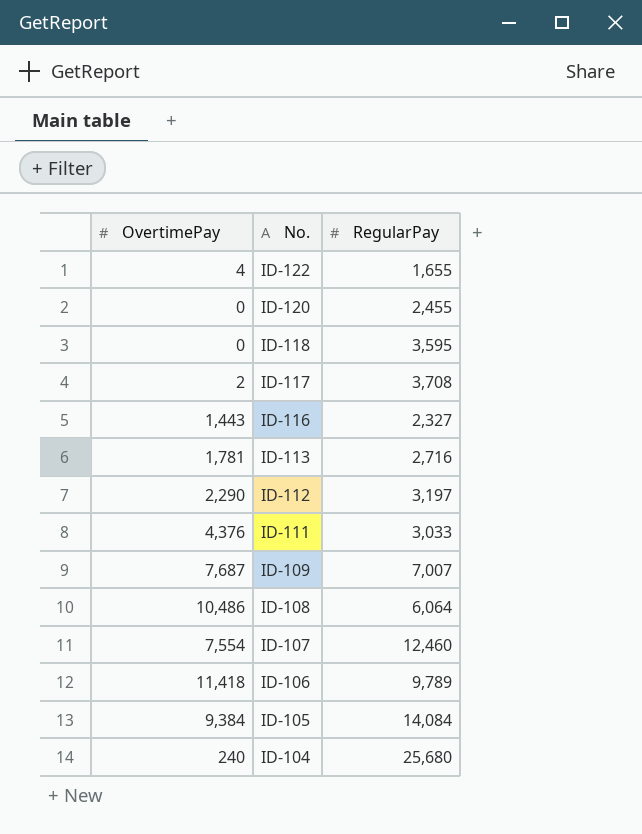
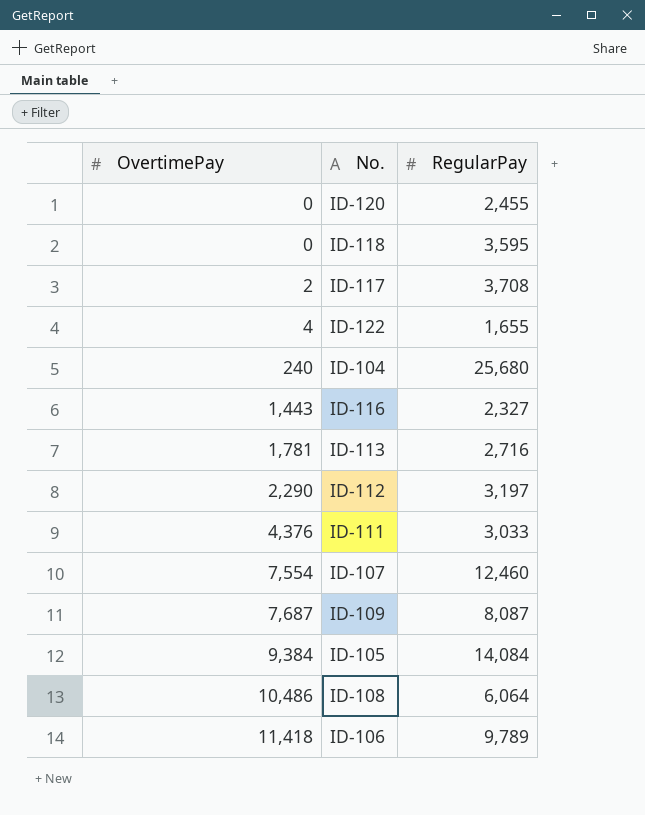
row order: No. descending -> OvertimePay ascending
ID-109 | RegularPay: 7,007 -> 8,087

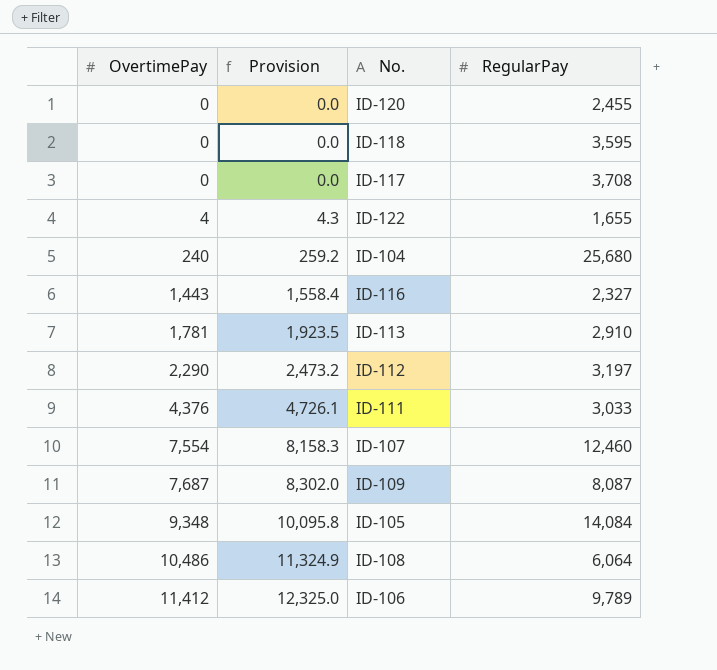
column Provision | formula: none -> [OvertimePay] * 1.08
ID-117 | OvertimePay: 2 -> 0
ID-113 | RegularPay: 2,716 -> 2,910
ID-105 | OvertimePay: 9,384 -> 9,348
ID-106 | OvertimePay: 11,418 -> 11,412

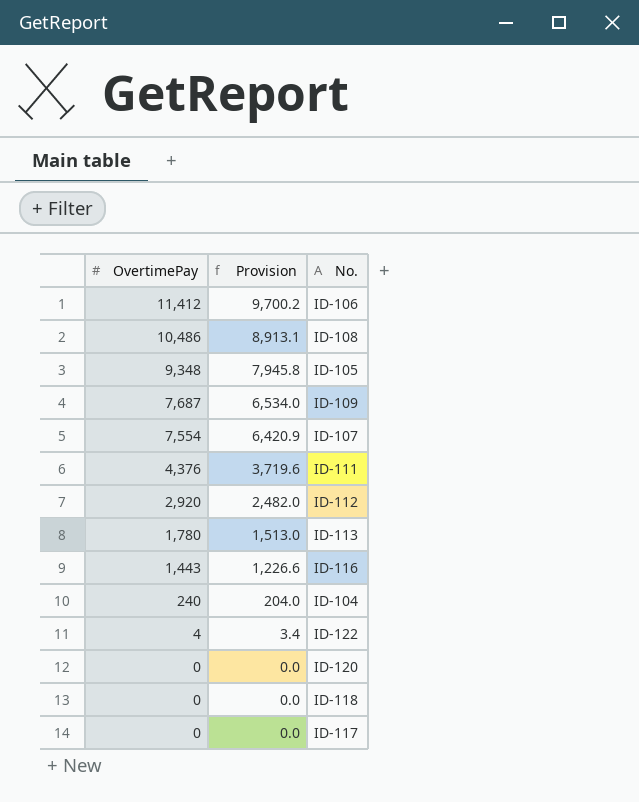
row order: OvertimePay ascending -> OvertimePay descending
column RegularPay | position: 4 -> none
column Provision | formula: [OvertimePay] * 1.08 -> [OvertimePay] * 0.85
ID-112 | OvertimePay: 2,290 -> 2,920
ID-113 | OvertimePay: 1,781 -> 1,780

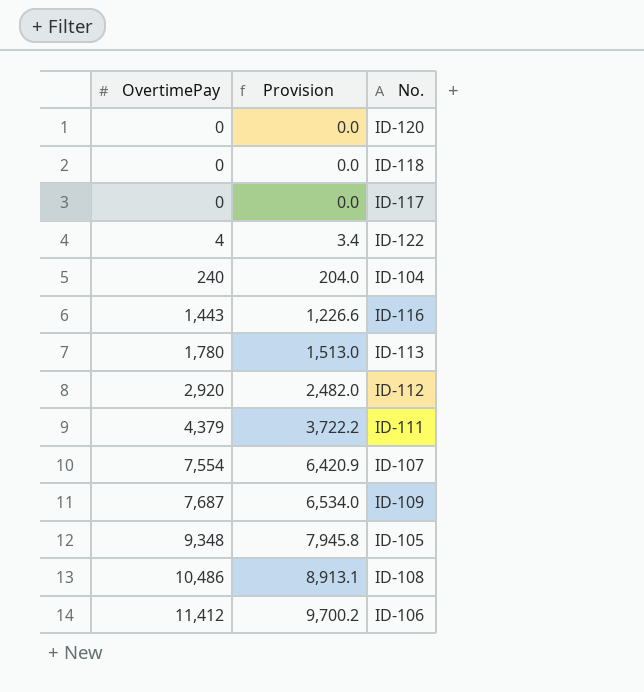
row order: OvertimePay descending -> OvertimePay ascending
ID-111 | OvertimePay: 4,376 -> 4,379
ID-111 | Provision: 3,719.6 -> 3,722.2

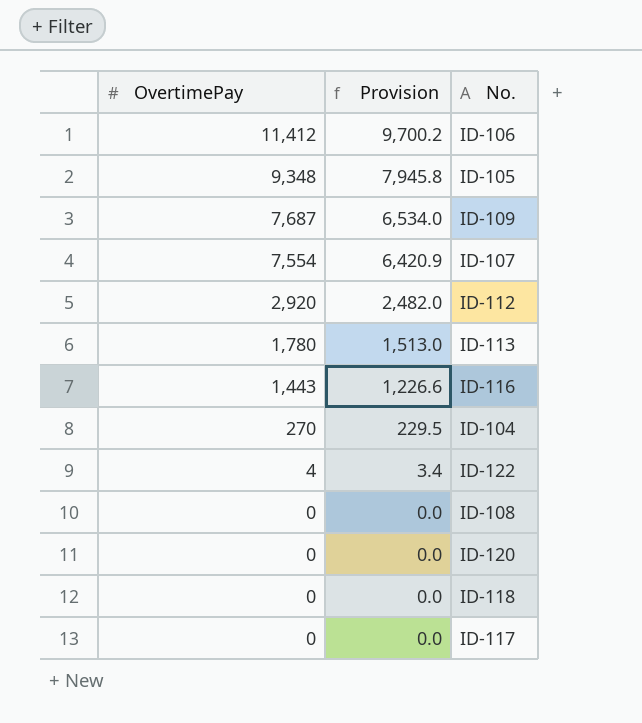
row order: OvertimePay ascending -> OvertimePay descending
row ID-111: 4,379 | 3,722.2 -> none
ID-104 | OvertimePay: 240 -> 270
ID-104 | Provision: 204.0 -> 229.5
ID-108 | OvertimePay: 10,486 -> 0
ID-108 | Provision: 8,913.1 -> 0.0

